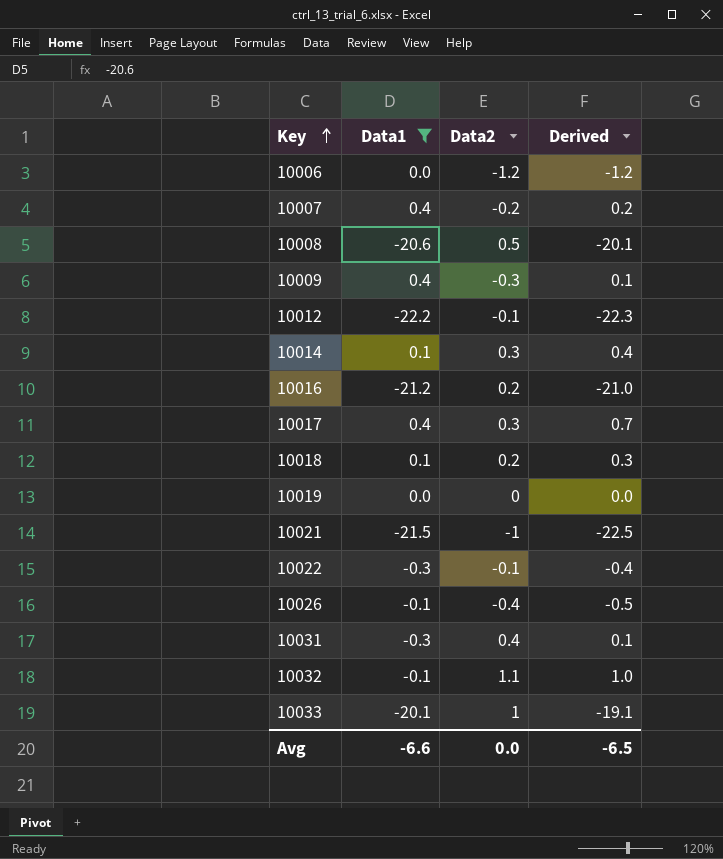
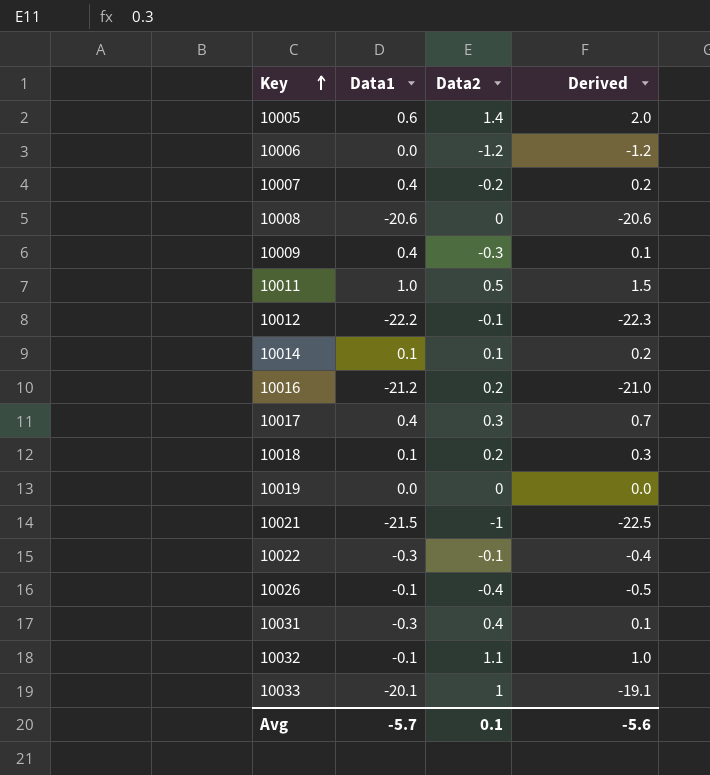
filter: Data1 <= 0.4 -> none
10008 | Data2: 0.5 -> 0
10008 | Derived: -20.1 -> -20.6
10014 | Data2: 0.3 -> 0.1
10014 | Derived: 0.4 -> 0.2
Avg | Data1: -6.6 -> -5.7
Avg | Data2: 0.0 -> 0.1
Avg | Derived: -6.5 -> -5.6

